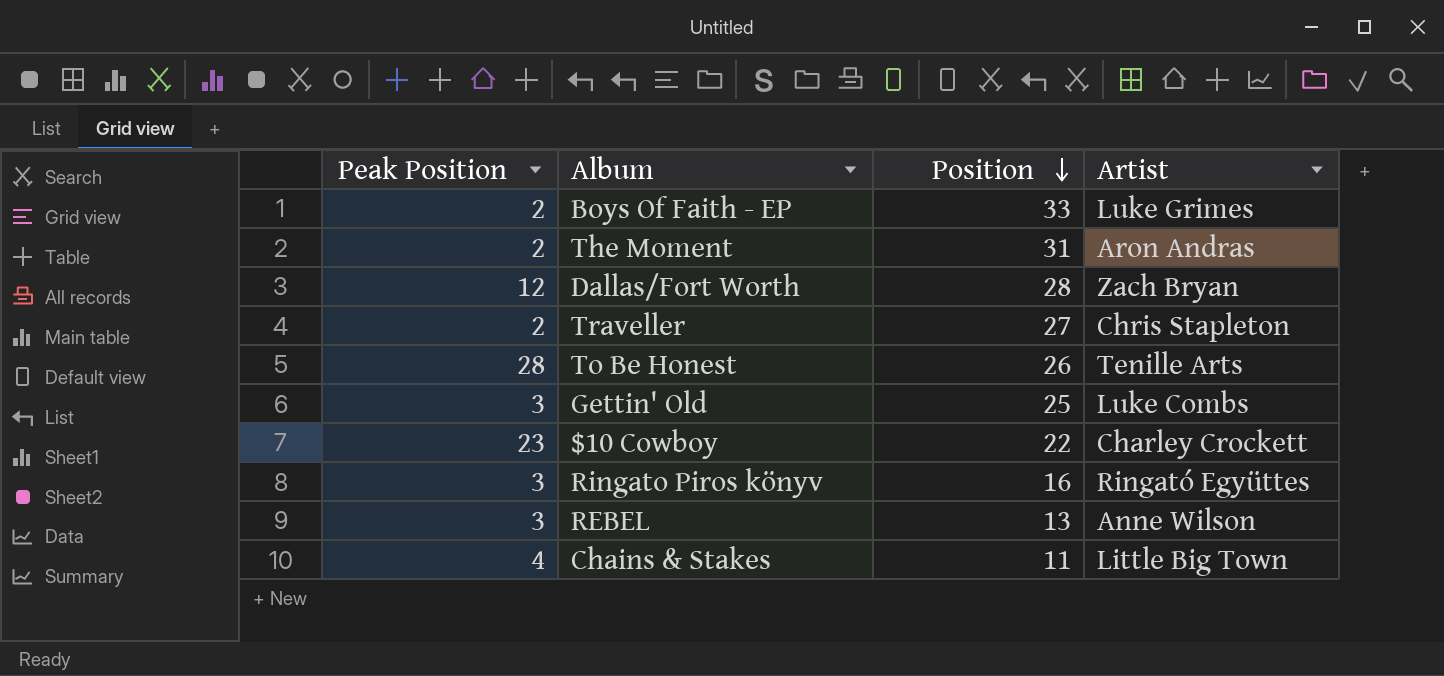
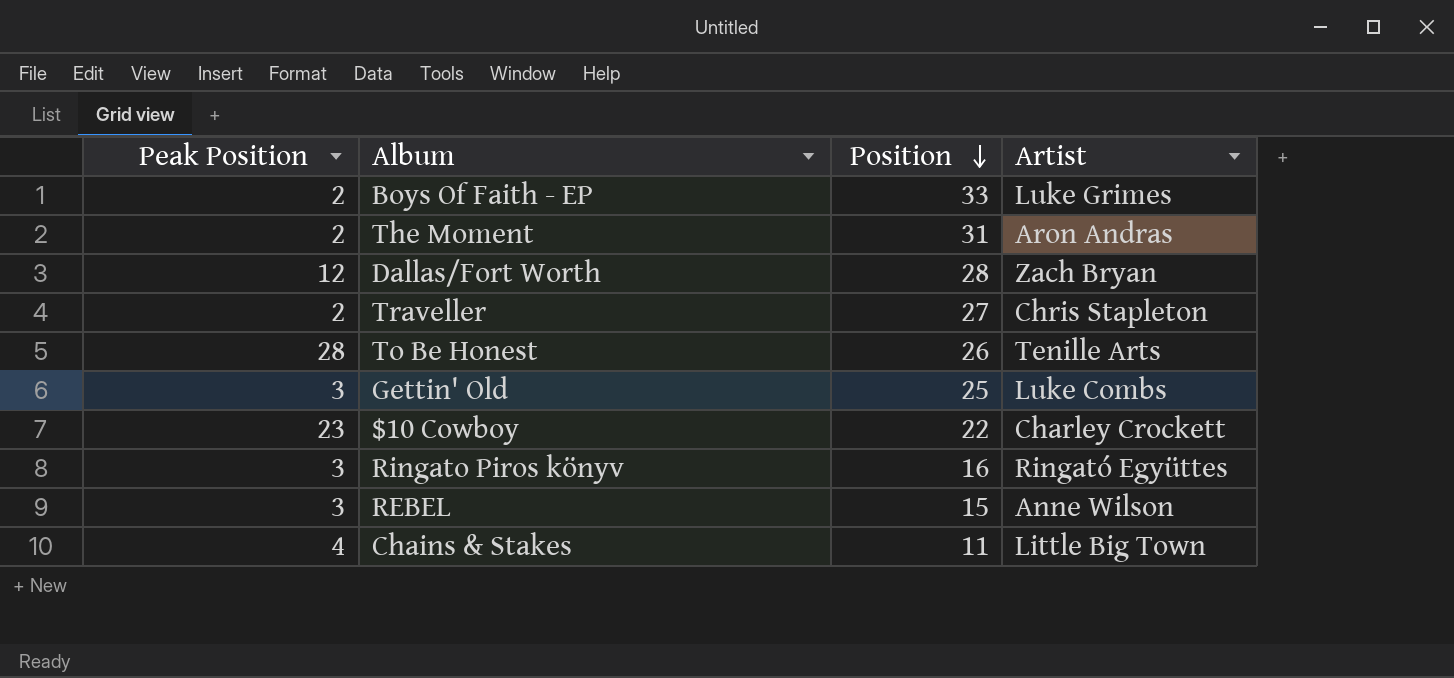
REBEL | Position: 13 -> 15

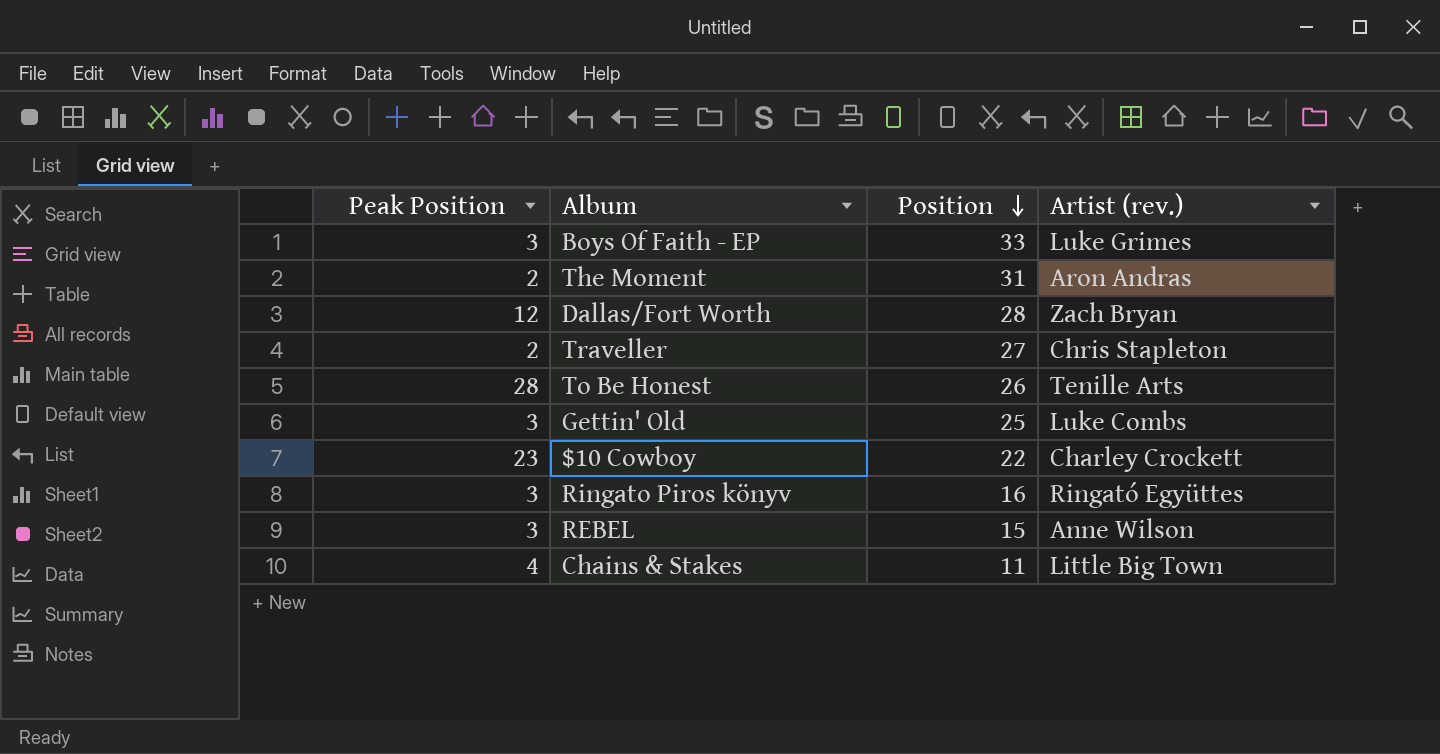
column name: Artist -> Artist (rev.)
Boys Of Faith - EP | Peak Position: 2 -> 3

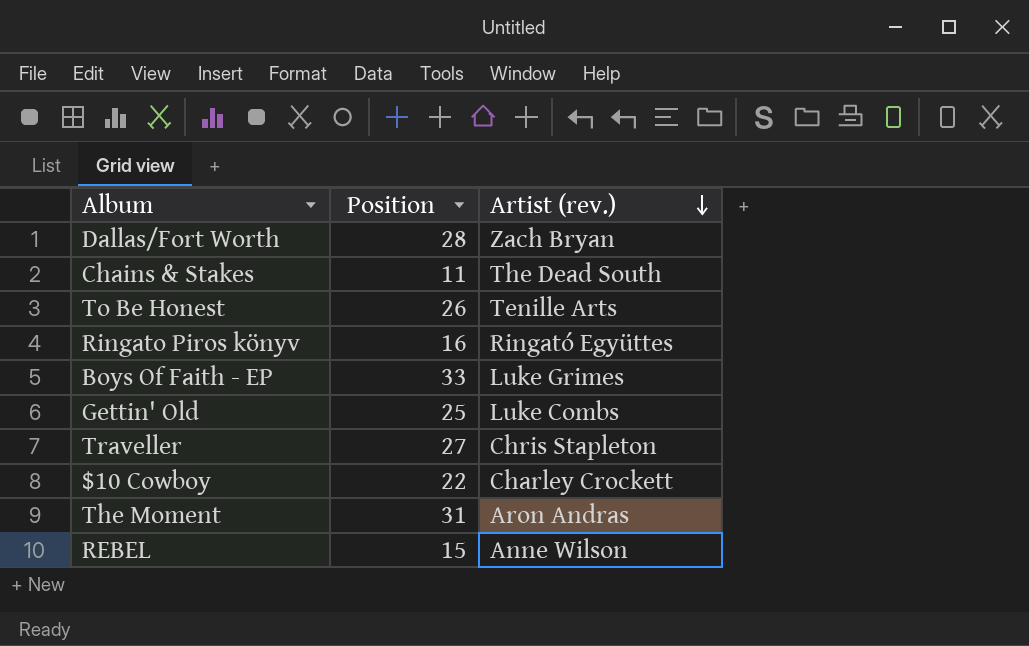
row order: Position descending -> Artist (rev.) descending
column Peak Position | position: 1 -> none
Chains & Stakes | Artist (rev.): Little Big Town -> The Dead South

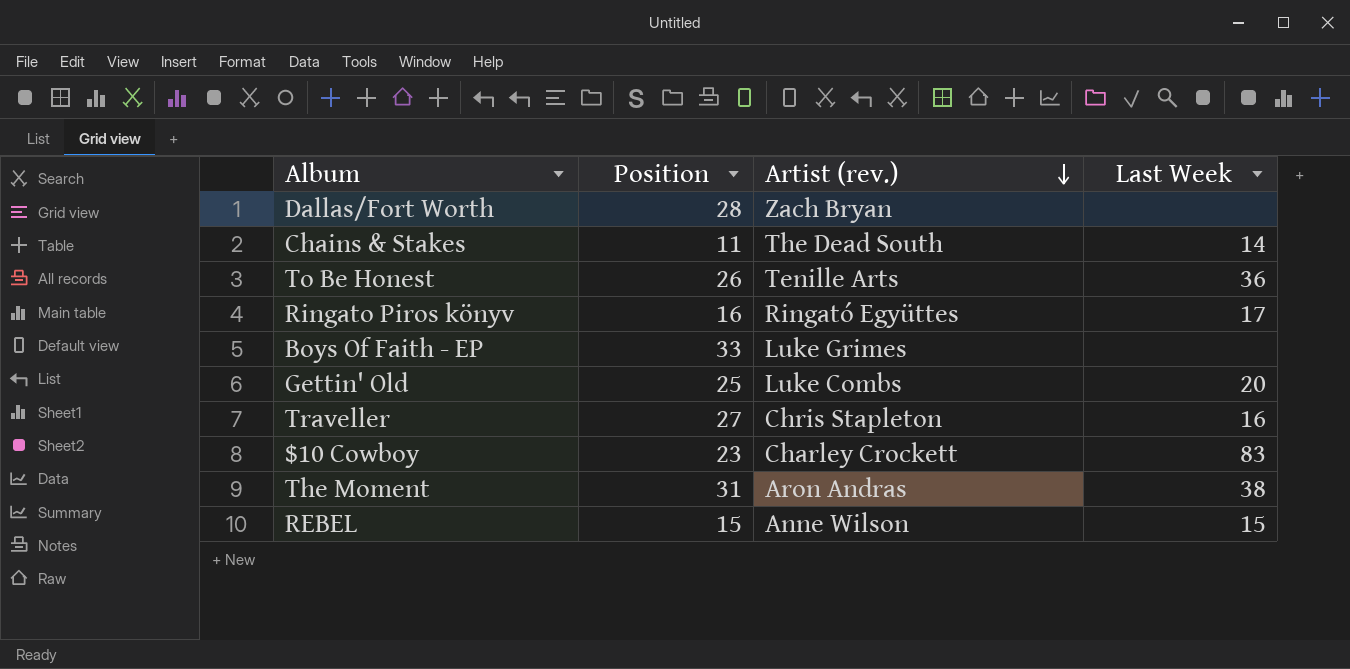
column Last Week | position: none -> 4
$10 Cowboy | Position: 22 -> 23

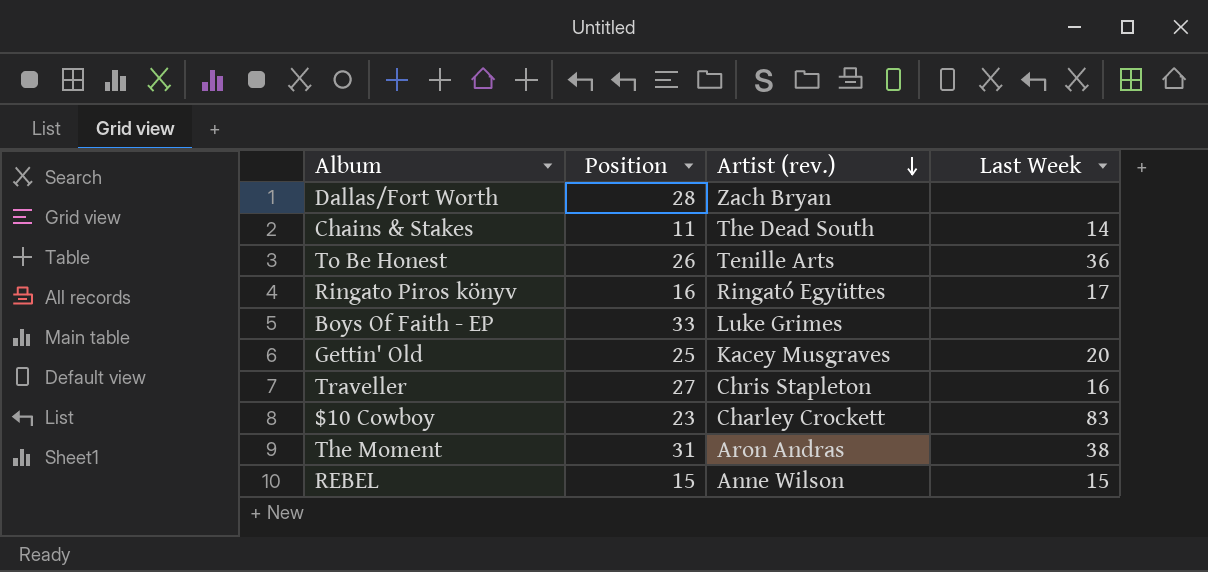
Gettin' Old | Artist (rev.): Luke Combs -> Kacey Musgraves

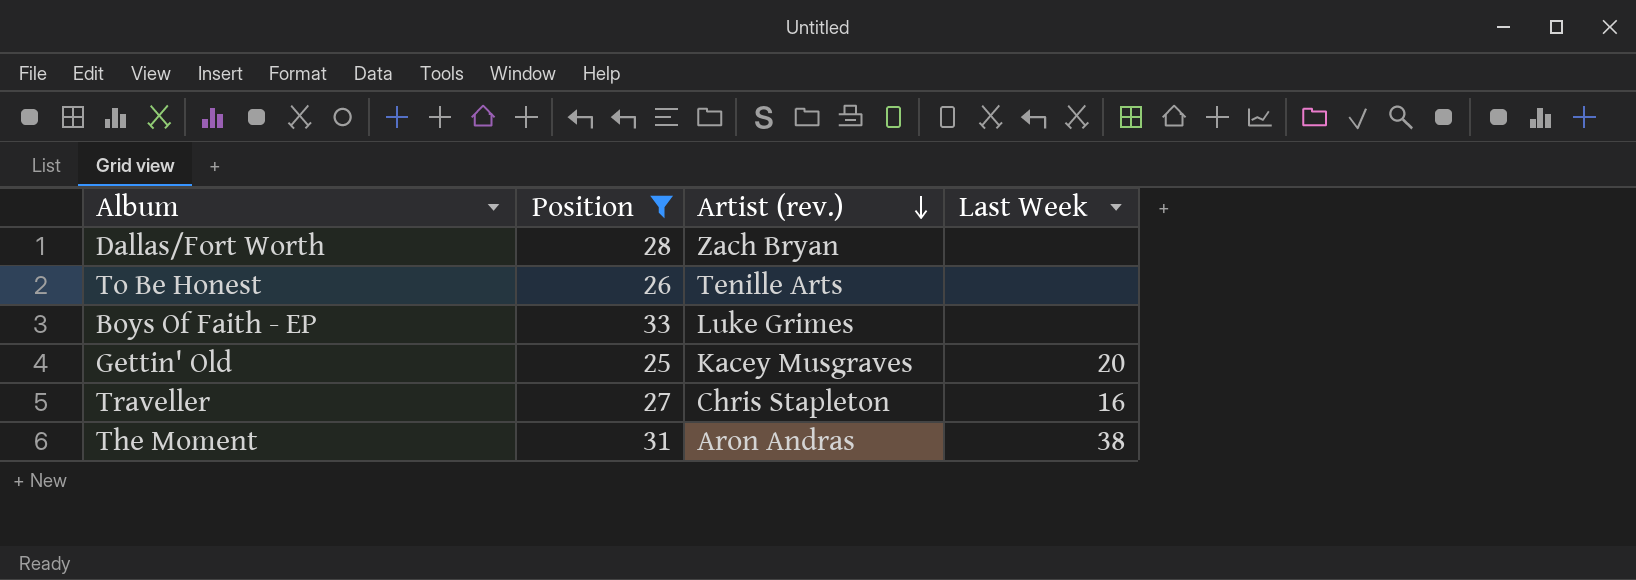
filter: none -> Position >= 25
To Be Honest | Last Week: 36 -> none

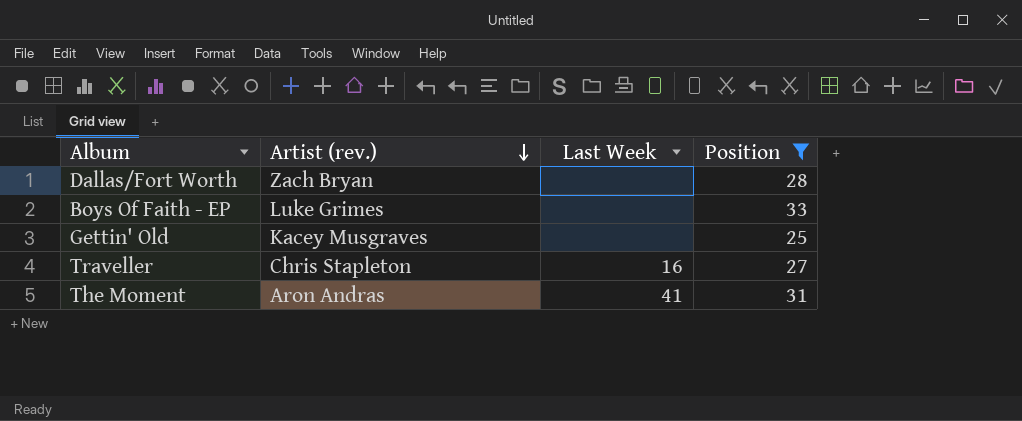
column Position | position: 2 -> 4
row To Be Honest: 26 | Tenille Arts | none -> none
Gettin' Old | Last Week: 20 -> none
The Moment | Last Week: 38 -> 41

